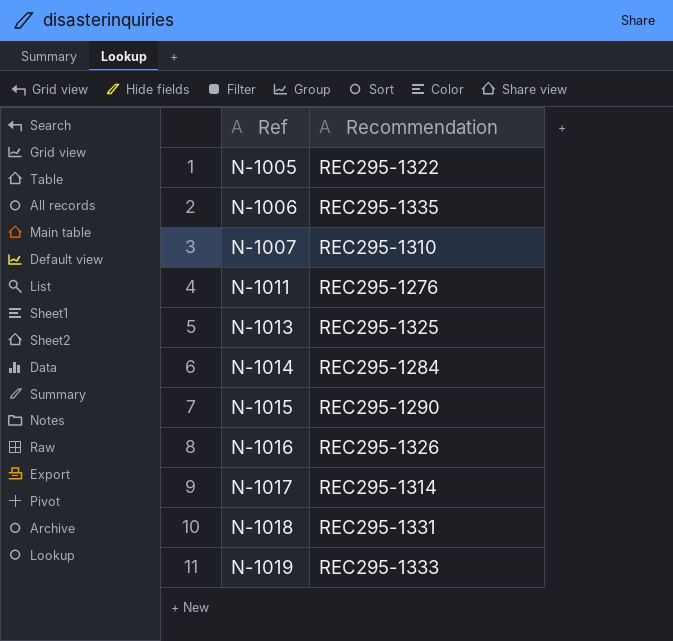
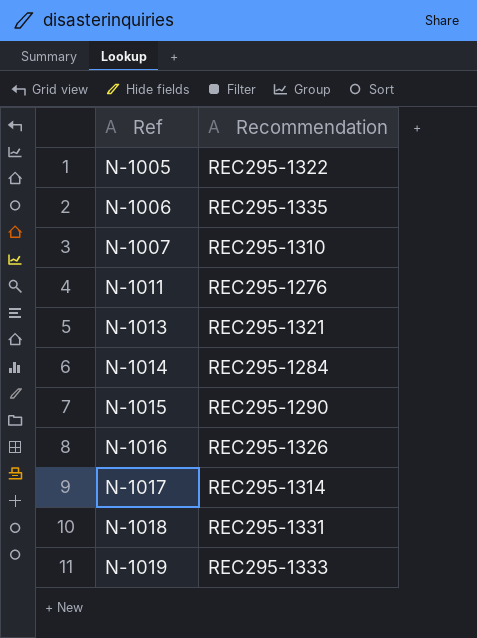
N-1013 | Recommendation: REC295-1325 -> REC295-1321

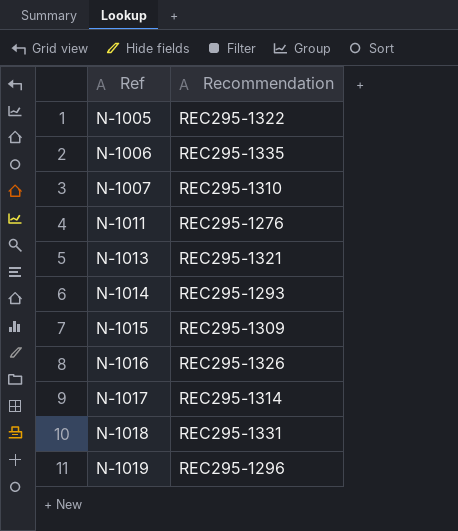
N-1014 | Recommendation: REC295-1284 -> REC295-1293
N-1015 | Recommendation: REC295-1290 -> REC295-1309
N-1019 | Recommendation: REC295-1333 -> REC295-1296

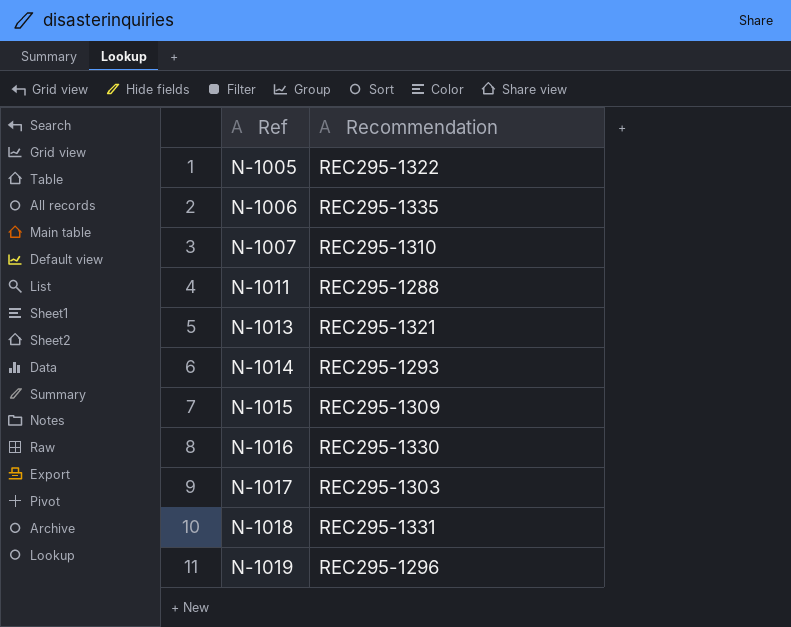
N-1011 | Recommendation: REC295-1276 -> REC295-1288
N-1016 | Recommendation: REC295-1326 -> REC295-1330
N-1017 | Recommendation: REC295-1314 -> REC295-1303

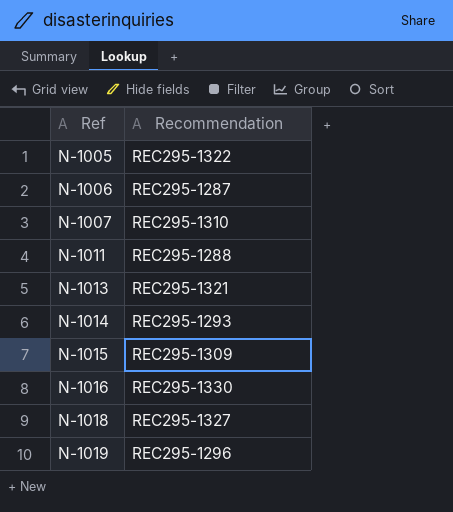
row N-1017: REC295-1303 -> none
N-1006 | Recommendation: REC295-1335 -> REC295-1287
N-1018 | Recommendation: REC295-1331 -> REC295-1327

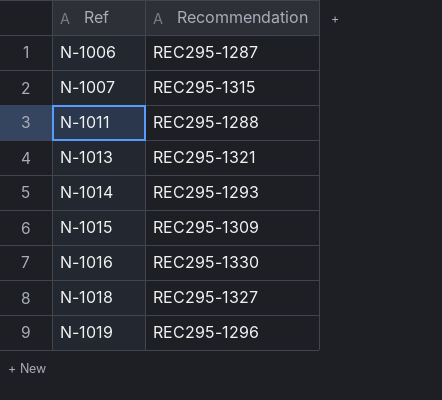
row N-1005: REC295-1322 -> none
N-1007 | Recommendation: REC295-1310 -> REC295-1315

